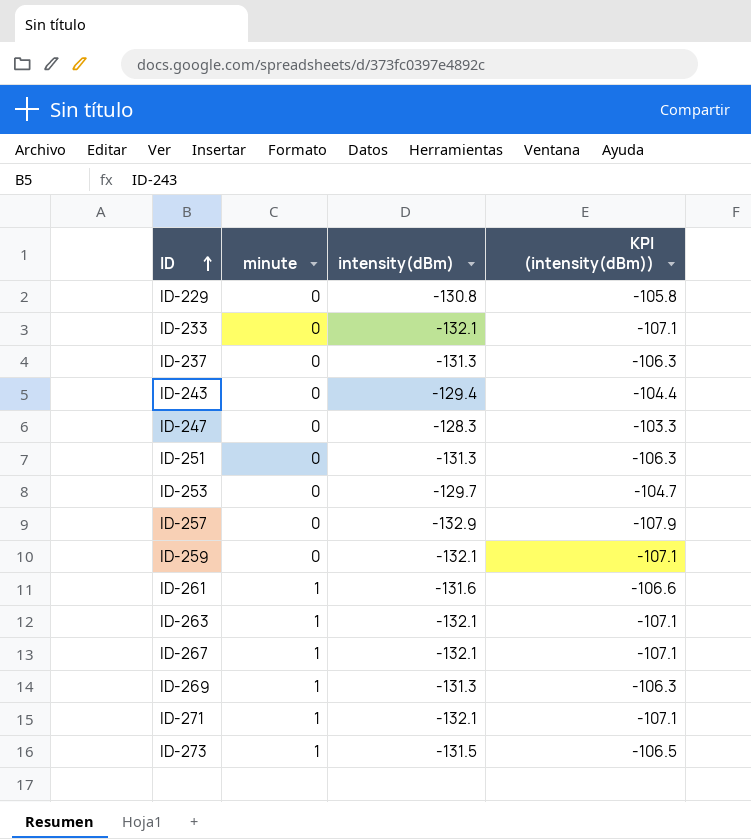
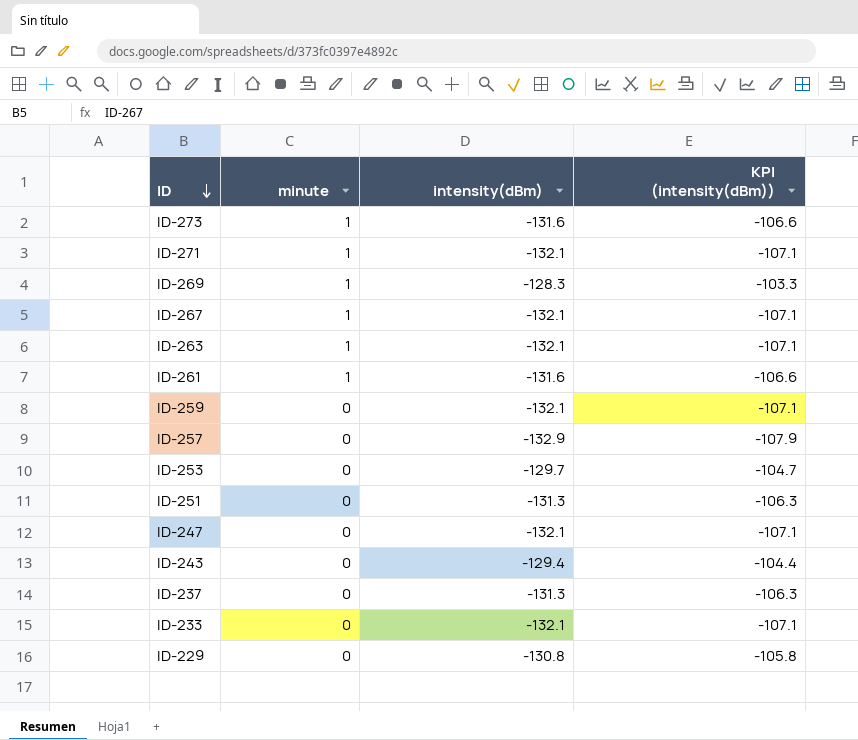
row order: ID ascending -> ID descending
ID-273 | intensity(dBm): -131.5 -> -131.6
ID-273 | KPI (intensity(dBm)): -106.5 -> -106.6
ID-269 | intensity(dBm): -131.3 -> -128.3
ID-269 | KPI (intensity(dBm)): -106.3 -> -103.3
ID-247 | intensity(dBm): -128.3 -> -132.1
ID-247 | KPI (intensity(dBm)): -103.3 -> -107.1

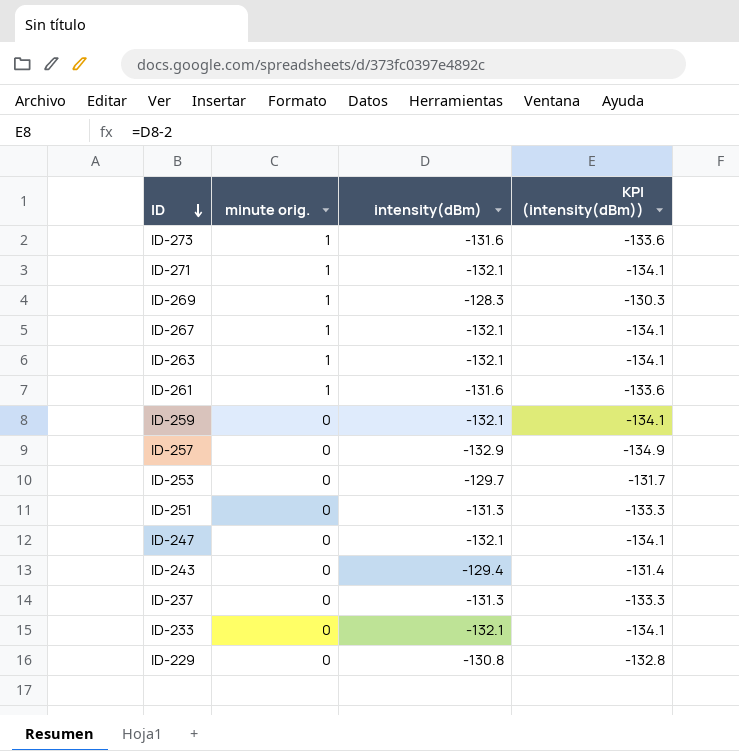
column name: minute -> minute orig.
column KPI (intensity(dBm)) | formula: [intensity(dBm)] + 25 -> [intensity(dBm)] - 2

